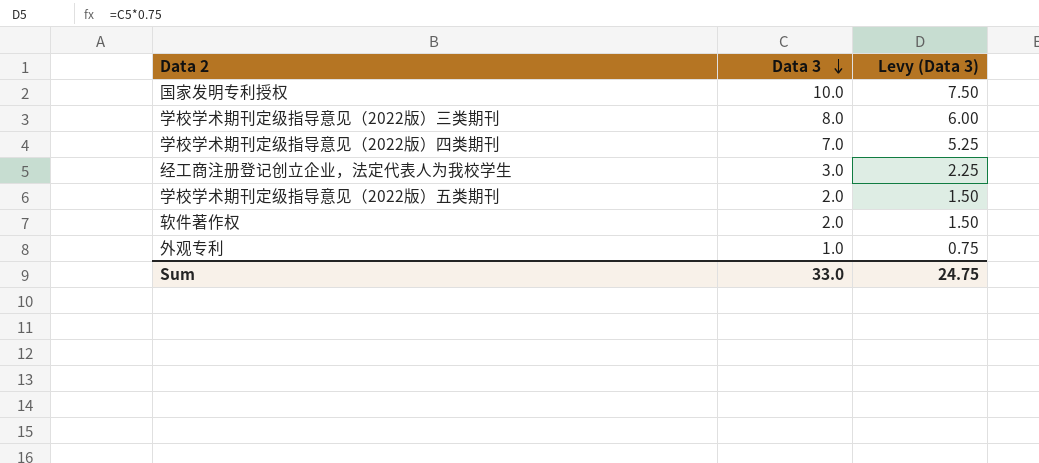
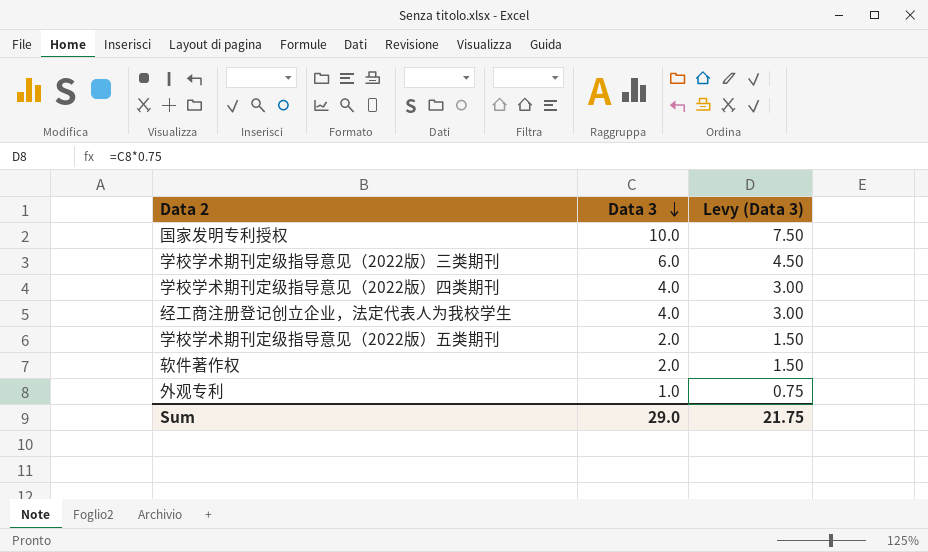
学校学术期刊定级指导意见（2022版）三类期刊 | Data 3: 8.0 -> 6.0
学校学术期刊定级指导意见（2022版）三类期刊 | Levy (Data 3): 6.00 -> 4.50
学校学术期刊定级指导意见（2022版）四类期刊 | Data 3: 7.0 -> 4.0
学校学术期刊定级指导意见（2022版）四类期刊 | Levy (Data 3): 5.25 -> 3.00
经工商注册登记创立企业，法定代表人为我校学生 | Data 3: 3.0 -> 4.0
经工商注册登记创立企业，法定代表人为我校学生 | Levy (Data 3): 2.25 -> 3.00
Sum | Data 3: 33.0 -> 29.0
Sum | Levy (Data 3): 24.75 -> 21.75

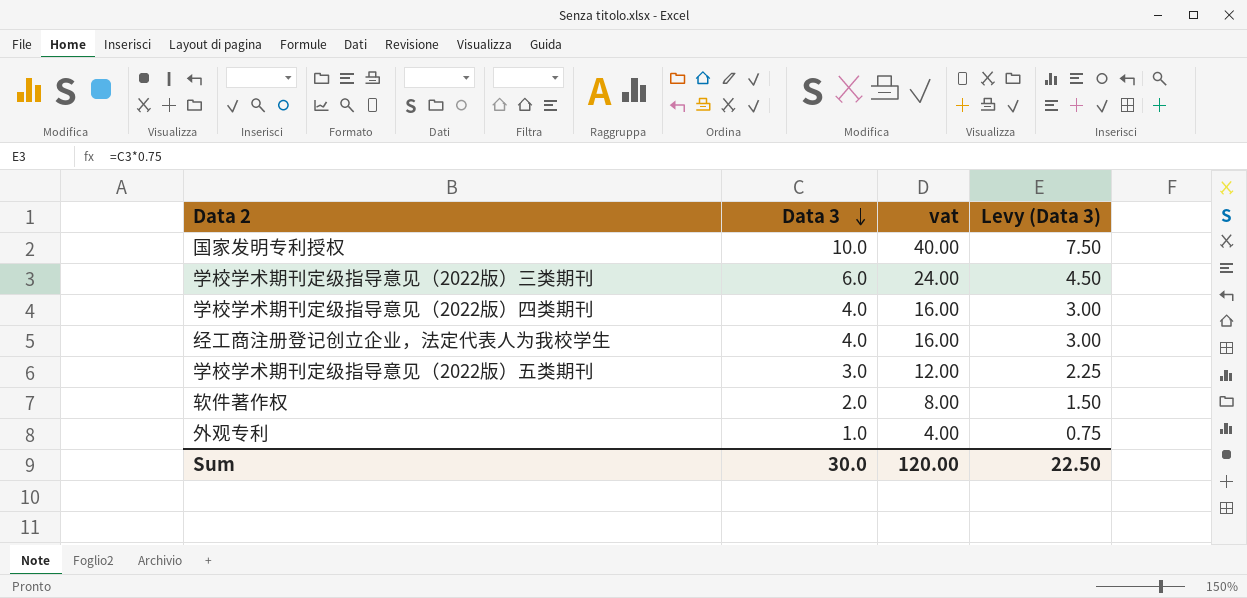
column vat | formula: none -> [Data 3] * 4
学校学术期刊定级指导意见（2022版）五类期刊 | Data 3: 2.0 -> 3.0
学校学术期刊定级指导意见（2022版）五类期刊 | Levy (Data 3): 1.50 -> 2.25
Sum | Data 3: 29.0 -> 30.0
Sum | Levy (Data 3): 21.75 -> 22.50

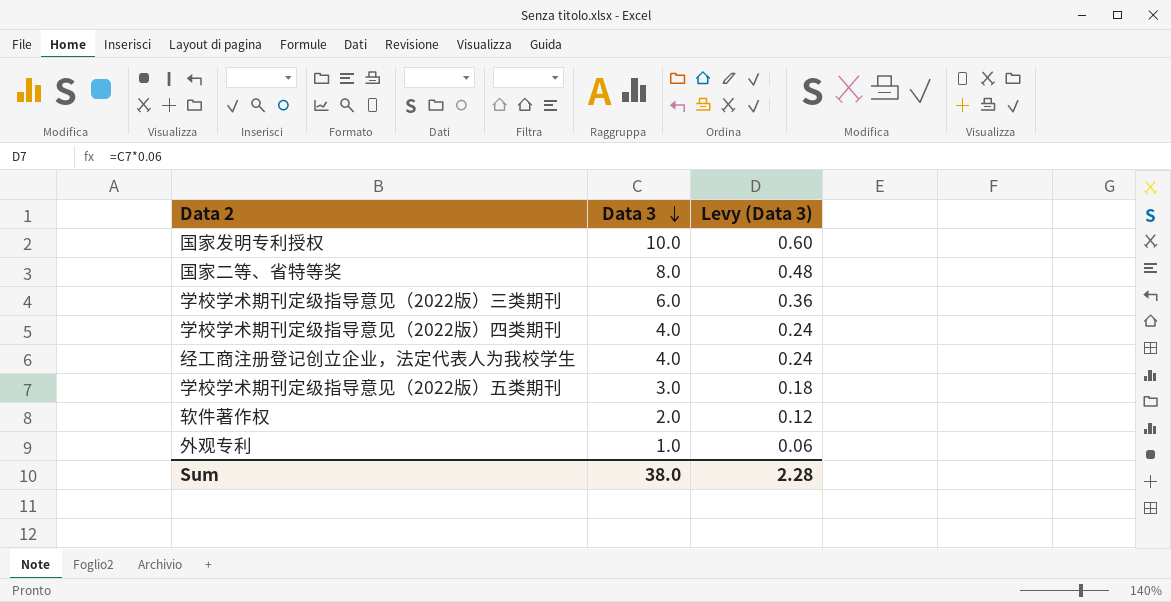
column vat | formula: [Data 3] * 4 -> none
column Levy (Data 3) | formula: [Data 3] * 0.75 -> [Data 3] * 0.06
row 国家二等、省特等奖: none -> 8.0 | 0.48
Sum | Data 3: 30.0 -> 38.0
Sum | Levy (Data 3): 22.50 -> 2.28

